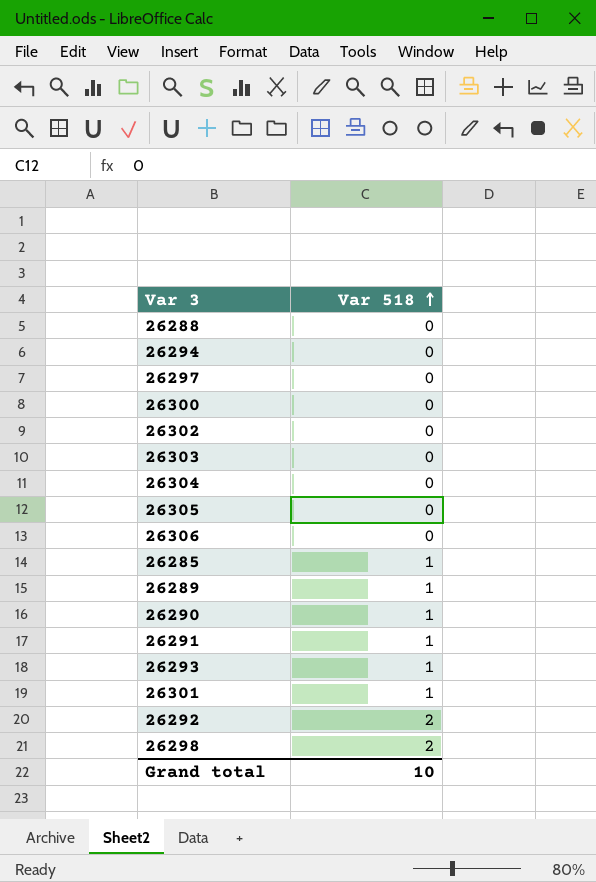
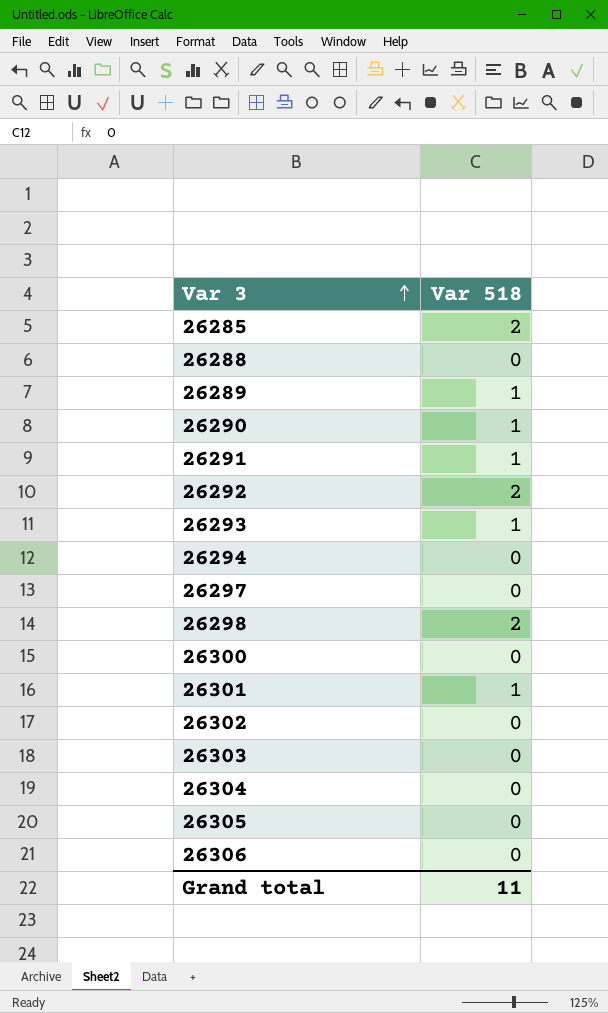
row order: Var 518 ascending -> Var 3 ascending
26285 | Var 518: 1 -> 2
Grand total | Var 518: 10 -> 11

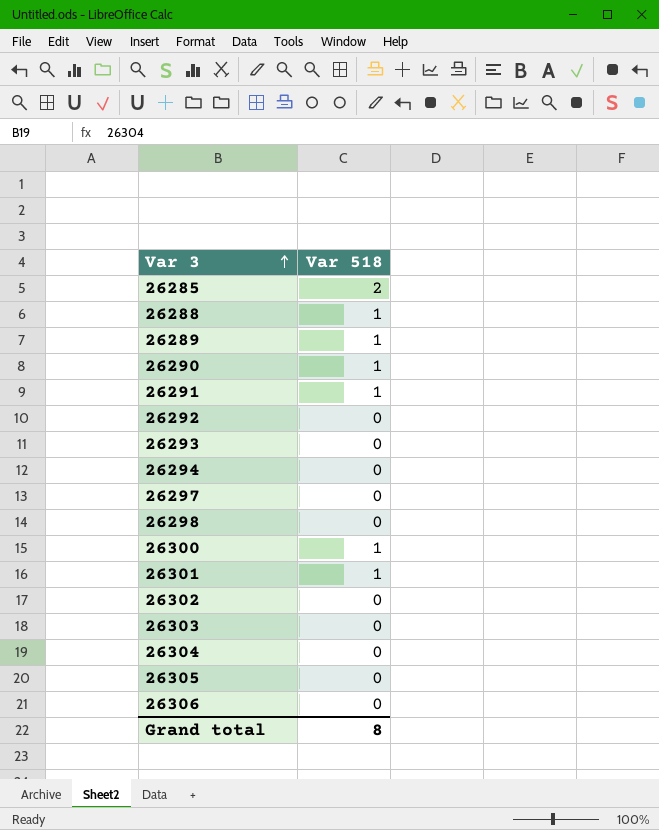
26288 | Var 518: 0 -> 1
26292 | Var 518: 2 -> 0
26293 | Var 518: 1 -> 0
26298 | Var 518: 2 -> 0
26300 | Var 518: 0 -> 1
Grand total | Var 518: 11 -> 8

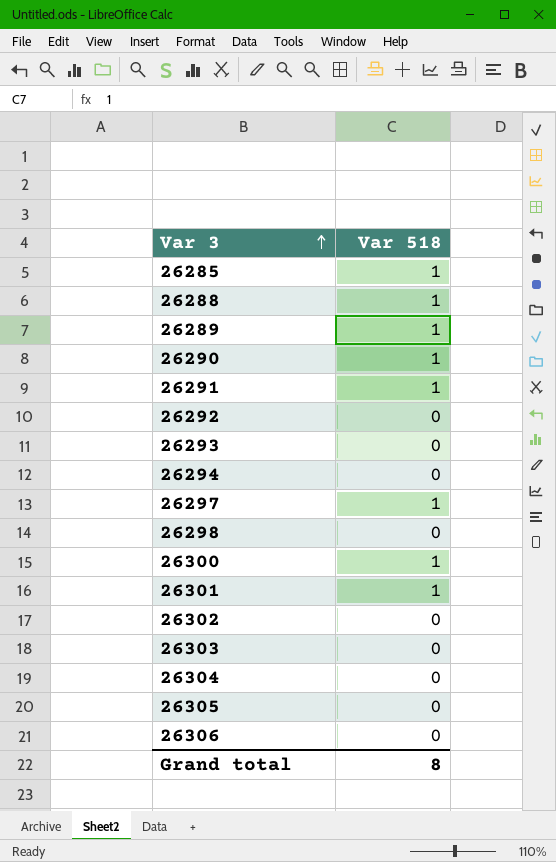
26285 | Var 518: 2 -> 1
26297 | Var 518: 0 -> 1

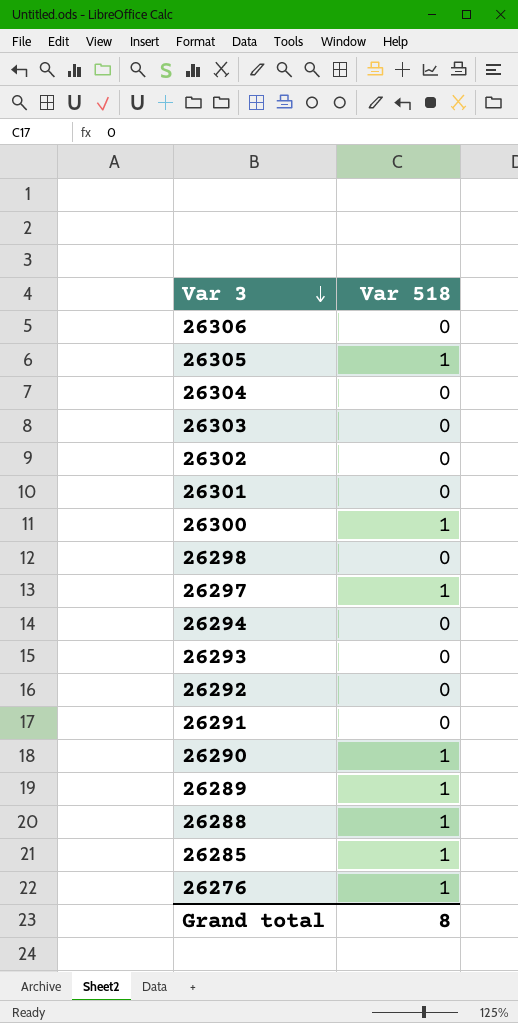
row order: Var 3 ascending -> Var 3 descending
26305 | Var 518: 0 -> 1
26301 | Var 518: 1 -> 0
26291 | Var 518: 1 -> 0
row 26276: none -> 1

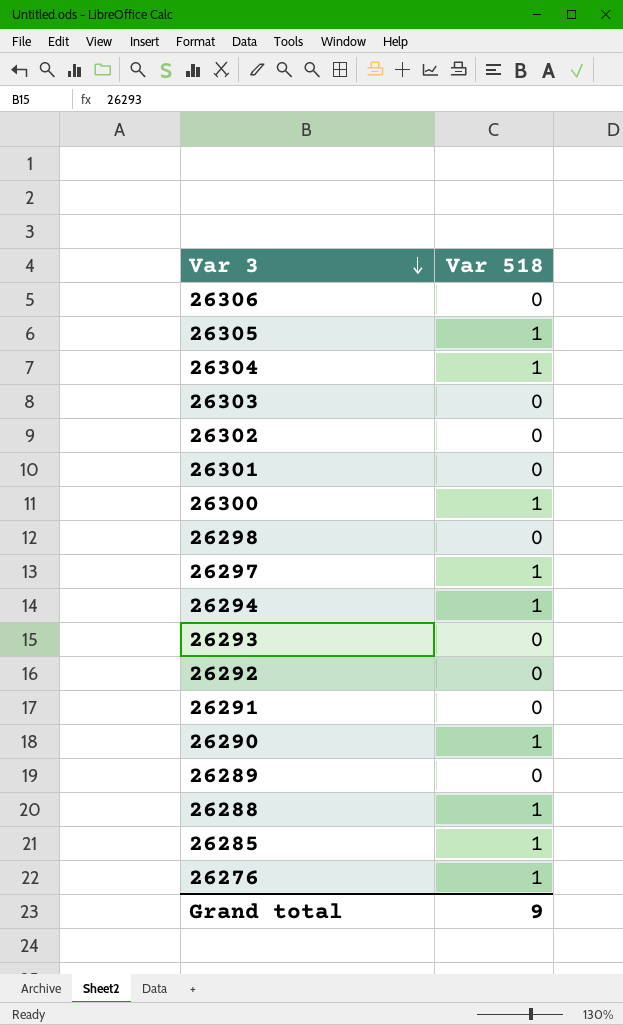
26304 | Var 518: 0 -> 1
26294 | Var 518: 0 -> 1
26289 | Var 518: 1 -> 0
Grand total | Var 518: 8 -> 9

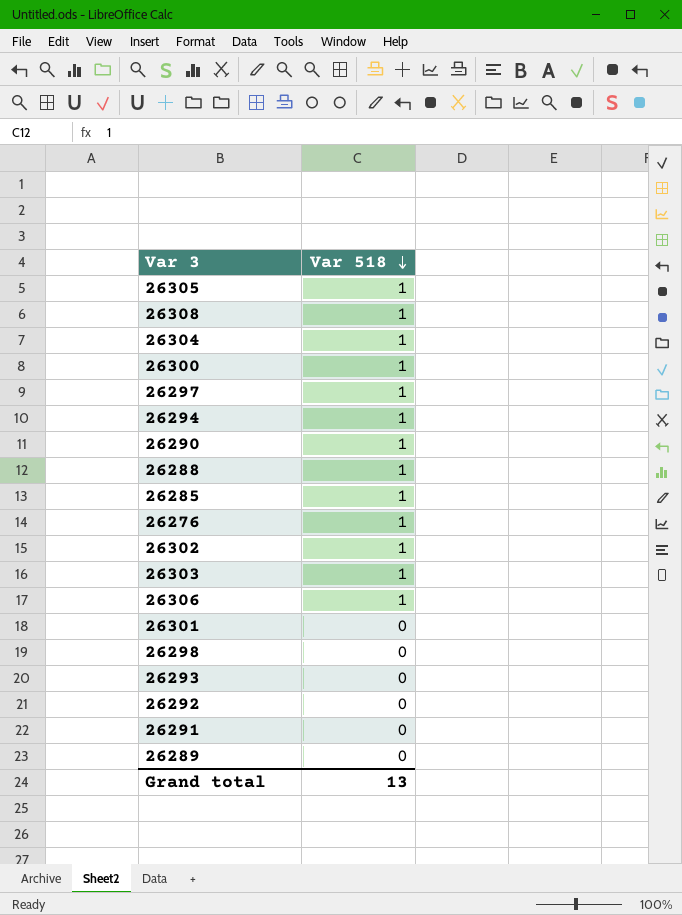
row order: Var 3 descending -> Var 518 descending
row 26308: none -> 1
26302 | Var 518: 0 -> 1
26303 | Var 518: 0 -> 1
26306 | Var 518: 0 -> 1
Grand total | Var 518: 9 -> 13

